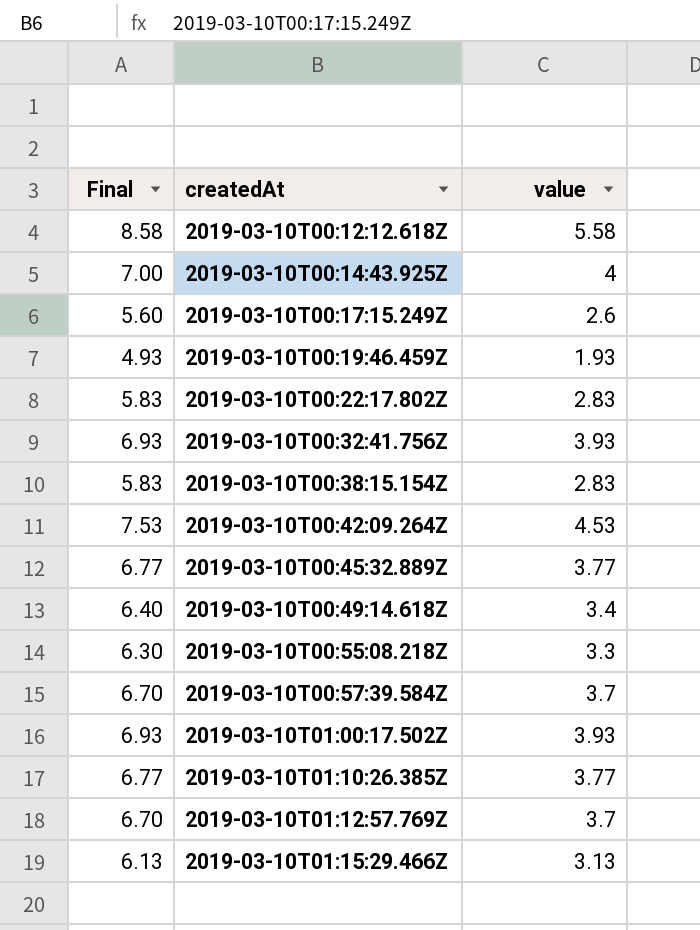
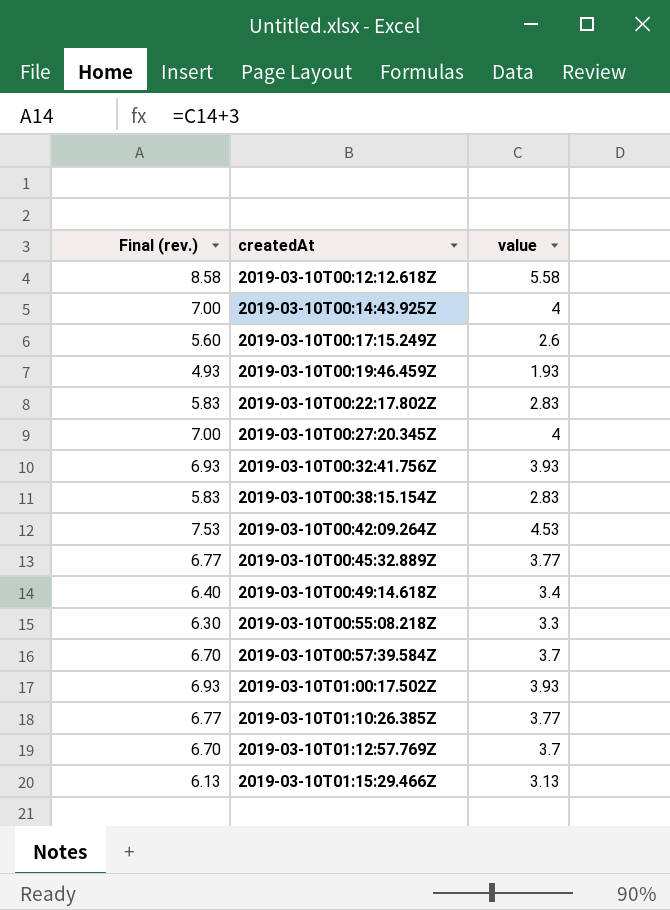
column name: Final -> Final (rev.)
row 2019-03-10T00:27:20.345Z: none -> 7.00 | 4

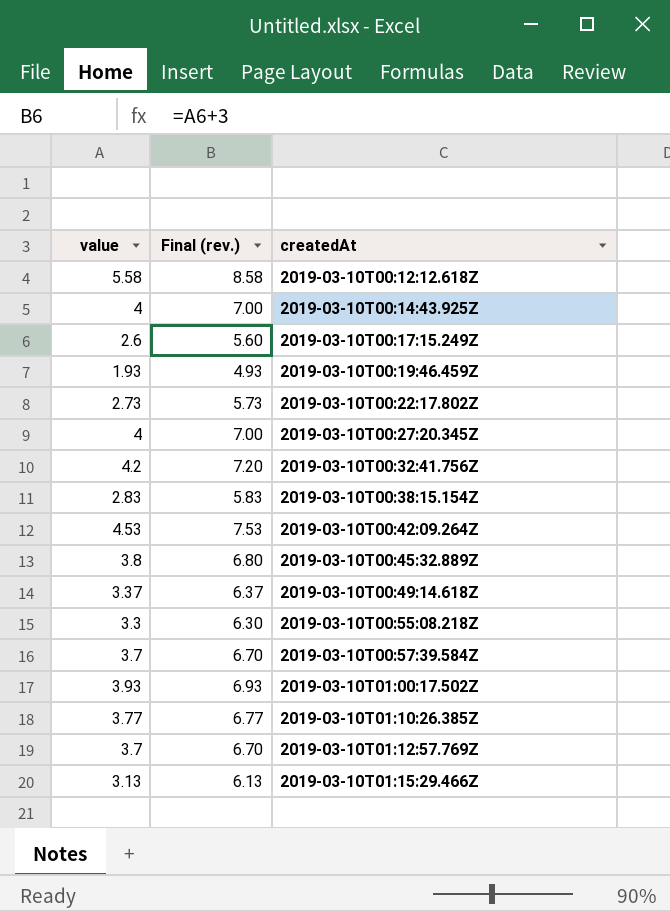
column value | position: 3 -> 1
2019-03-10T00:22:17.802Z | value: 2.83 -> 2.73
2019-03-10T00:22:17.802Z | Final (rev.): 5.83 -> 5.73
2019-03-10T00:32:41.756Z | value: 3.93 -> 4.2
2019-03-10T00:32:41.756Z | Final (rev.): 6.93 -> 7.20
2019-03-10T00:45:32.889Z | value: 3.77 -> 3.8
2019-03-10T00:45:32.889Z | Final (rev.): 6.77 -> 6.80
2019-03-10T00:49:14.618Z | value: 3.4 -> 3.37
2019-03-10T00:49:14.618Z | Final (rev.): 6.40 -> 6.37

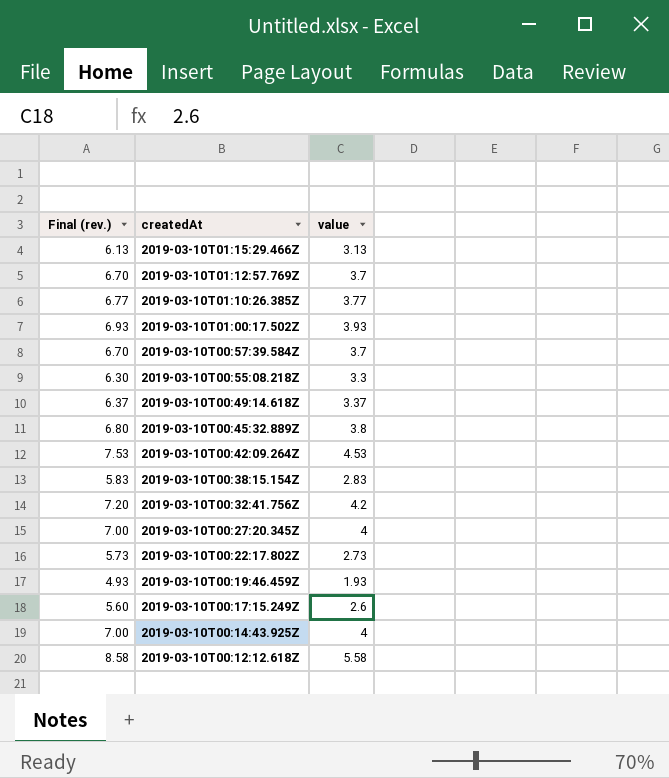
row order: createdAt ascending -> createdAt descending
column value | position: 1 -> 3

